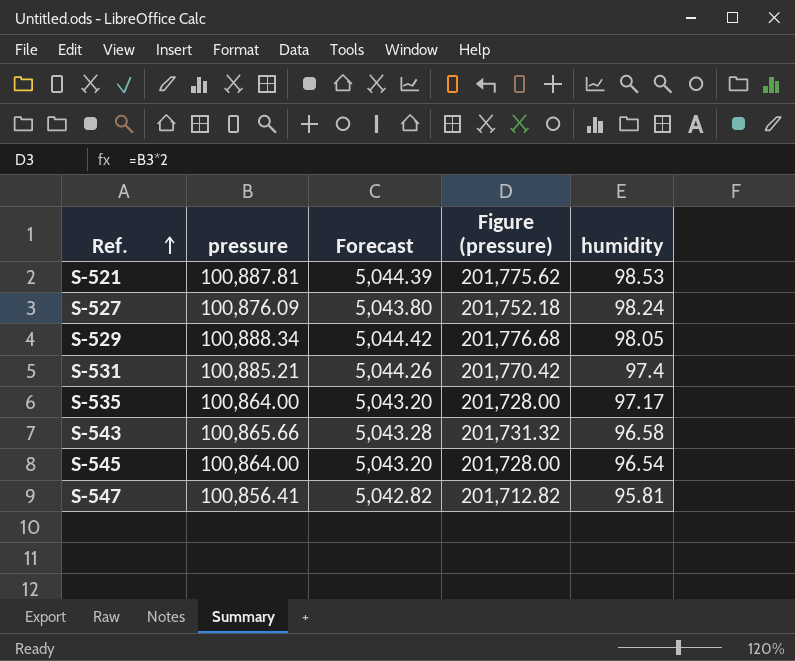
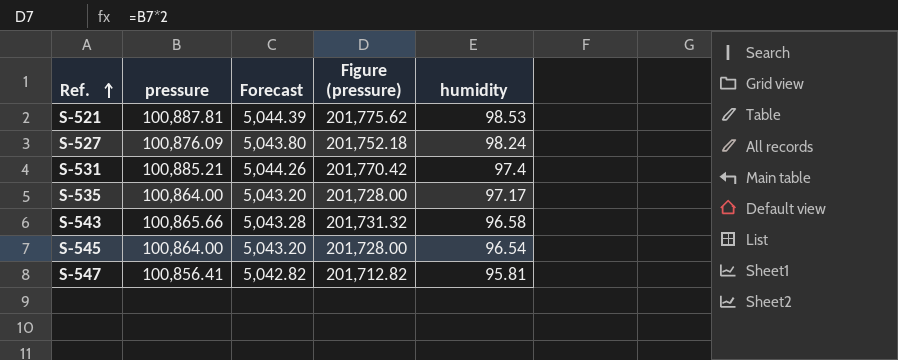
row S-529: 100,888.34 | 5,044.42 | 201,776.68 | 98.05 -> none

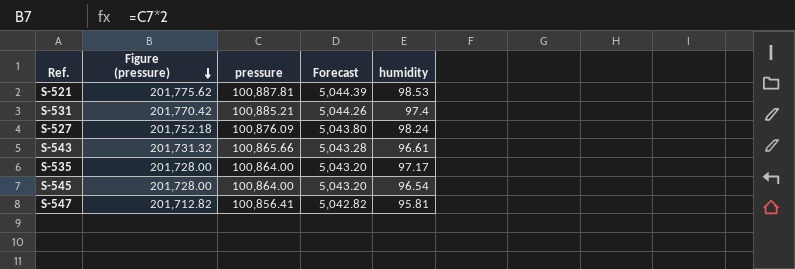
row order: Ref. ascending -> Figure (pressure) descending
column Figure (pressure) | position: 4 -> 2
S-543 | humidity: 96.58 -> 96.61

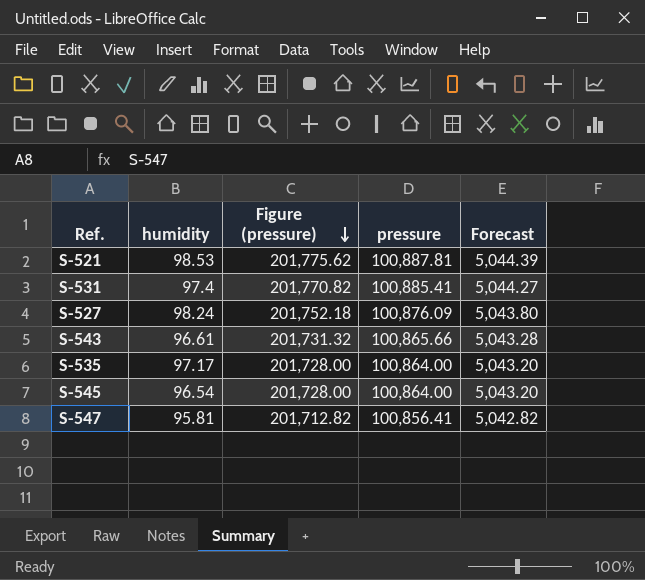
column humidity | position: 5 -> 2
S-531 | Figure (pressure): 201,770.42 -> 201,770.82
S-531 | pressure: 100,885.21 -> 100,885.41
S-531 | Forecast: 5,044.26 -> 5,044.27

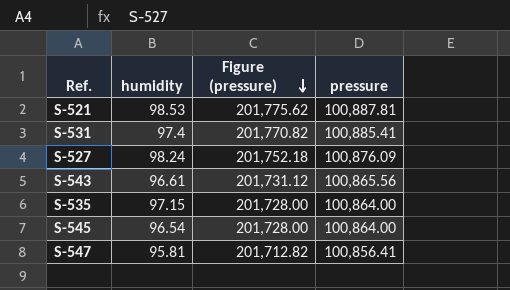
column Forecast | formula: [pressure] * 0.05 -> none
S-543 | Figure (pressure): 201,731.32 -> 201,731.12
S-543 | pressure: 100,865.66 -> 100,865.56
S-535 | humidity: 97.17 -> 97.15

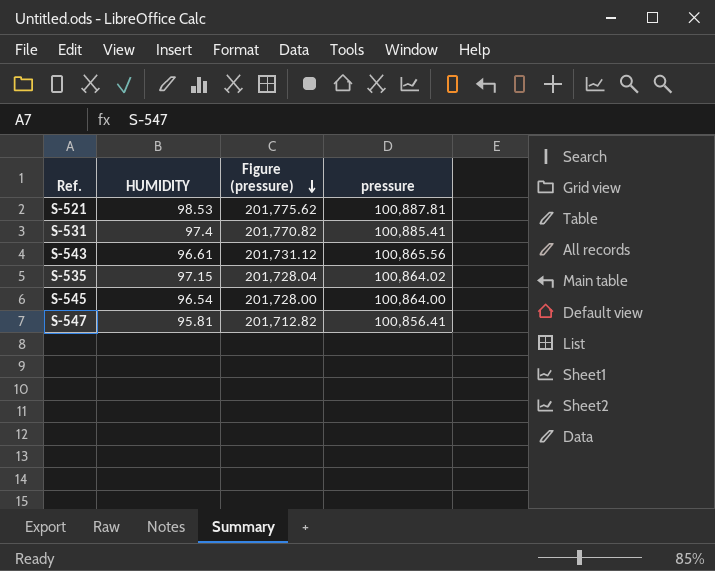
column name: humidity -> HUMIDITY
row S-527: 98.24 | 201,752.18 | 100,876.09 -> none
S-535 | Figure (pressure): 201,728.00 -> 201,728.04
S-535 | pressure: 100,864.00 -> 100,864.02

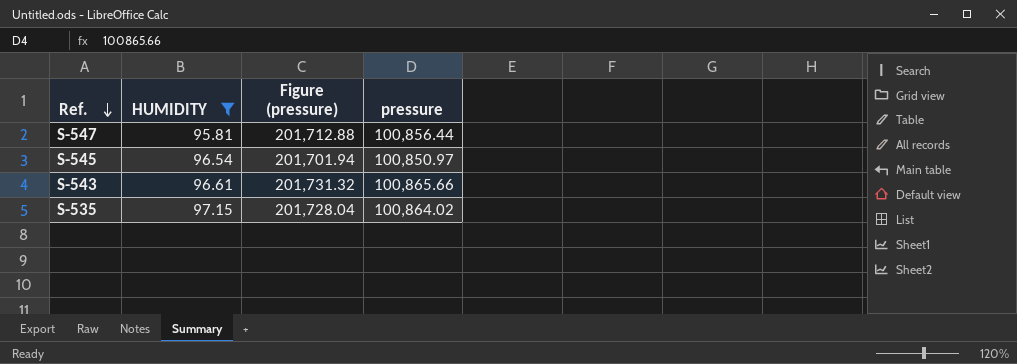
filter: none -> HUMIDITY <= 97.15
row order: Figure (pressure) descending -> Ref. descending
S-547 | Figure (pressure): 201,712.82 -> 201,712.88
S-547 | pressure: 100,856.41 -> 100,856.44
S-545 | Figure (pressure): 201,728.00 -> 201,701.94
S-545 | pressure: 100,864.00 -> 100,850.97
S-543 | Figure (pressure): 201,731.12 -> 201,731.32
S-543 | pressure: 100,865.56 -> 100,865.66

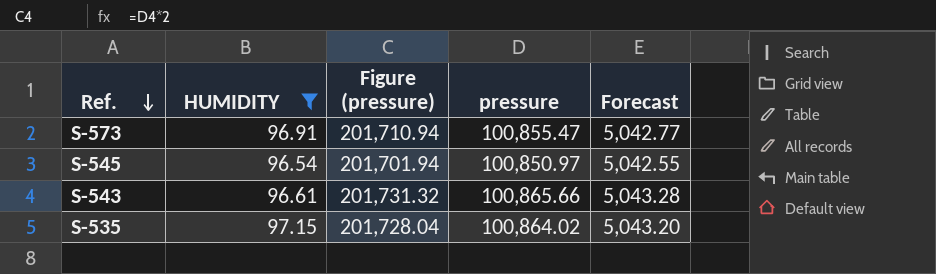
column Forecast | formula: none -> [pressure] * 0.05
row S-547: 95.81 | 201,712.88 | 100,856.44 -> none
row S-573: none -> 96.91 | 201,710.94 | 100,855.47 | 5,042.77

